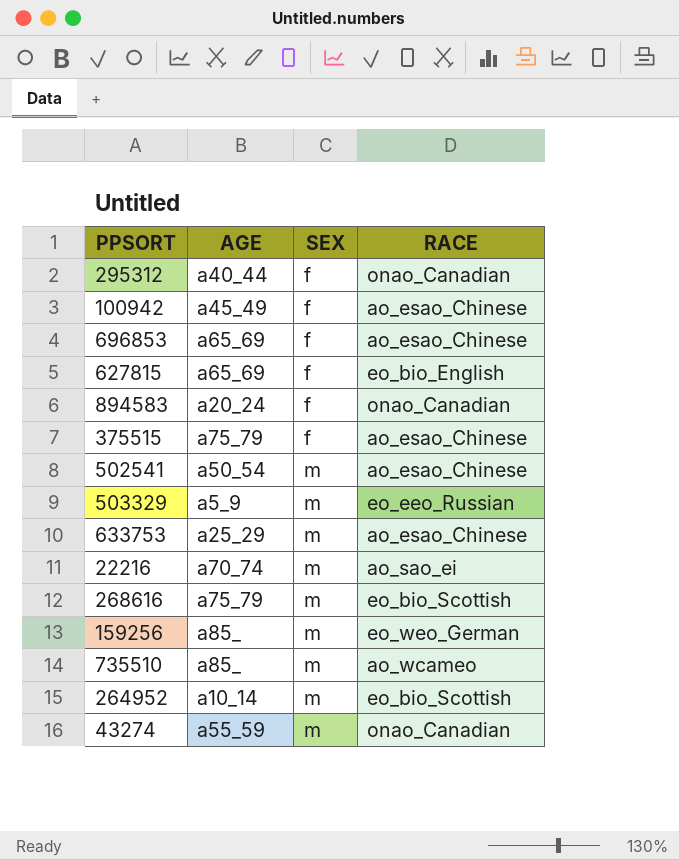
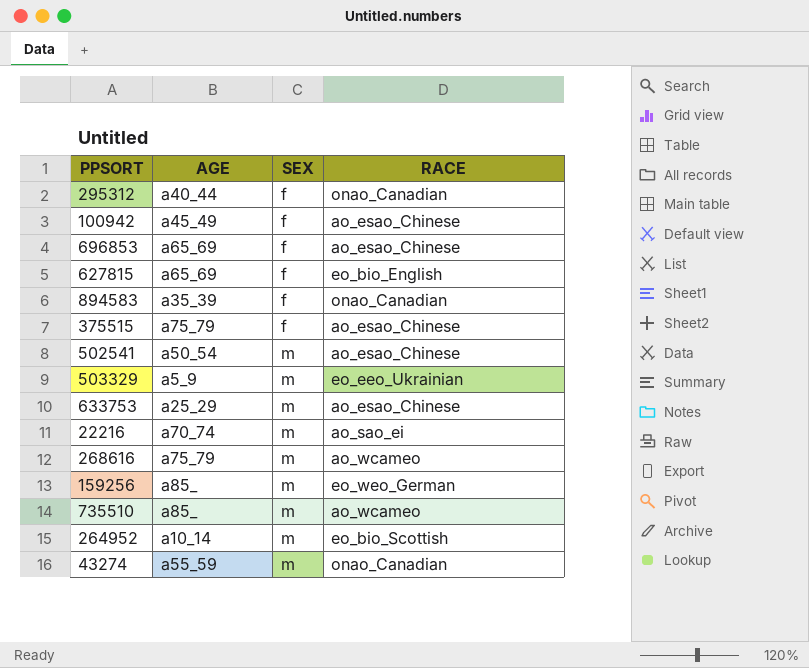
894583 | AGE: a20_24 -> a35_39
503329 | RACE: eo_eeo_Russian -> eo_eeo_Ukrainian
268616 | RACE: eo_bio_Scottish -> ao_wcameo

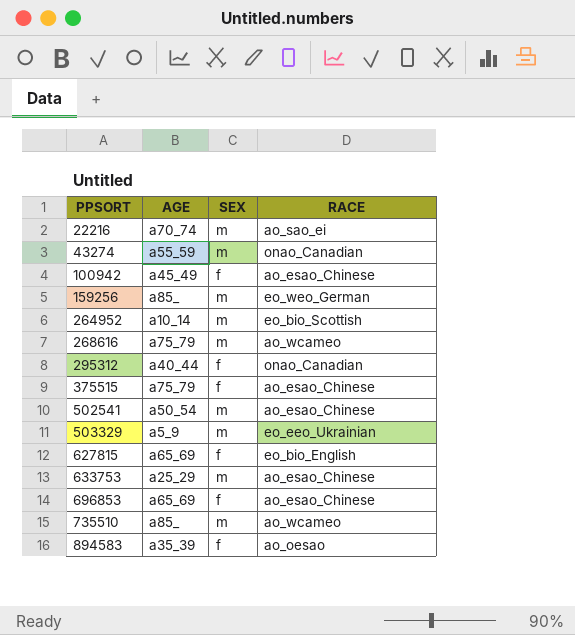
row order: SEX ascending -> PPSORT ascending
894583 | RACE: onao_Canadian -> ao_oesao

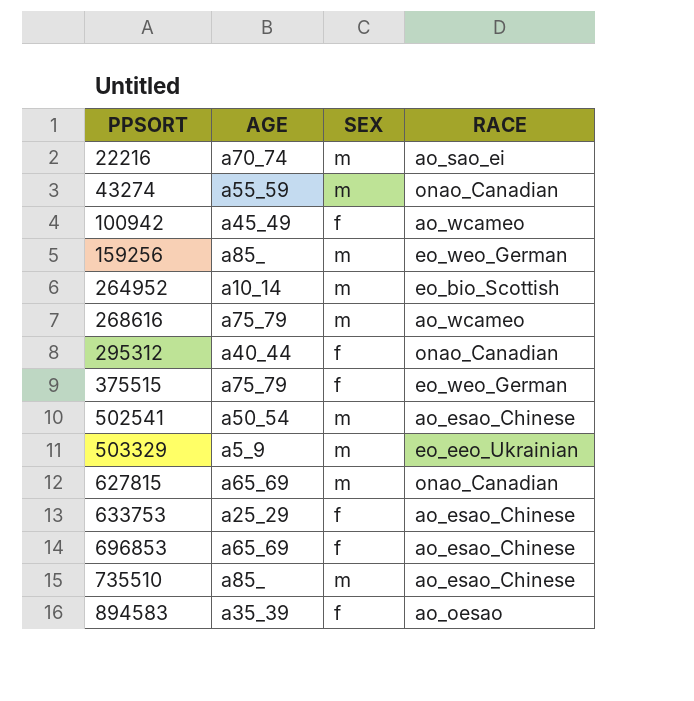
100942 | RACE: ao_esao_Chinese -> ao_wcameo
375515 | RACE: ao_esao_Chinese -> eo_weo_German
627815 | SEX: f -> m
627815 | RACE: eo_bio_English -> onao_Canadian
633753 | SEX: m -> f
735510 | RACE: ao_wcameo -> ao_esao_Chinese

